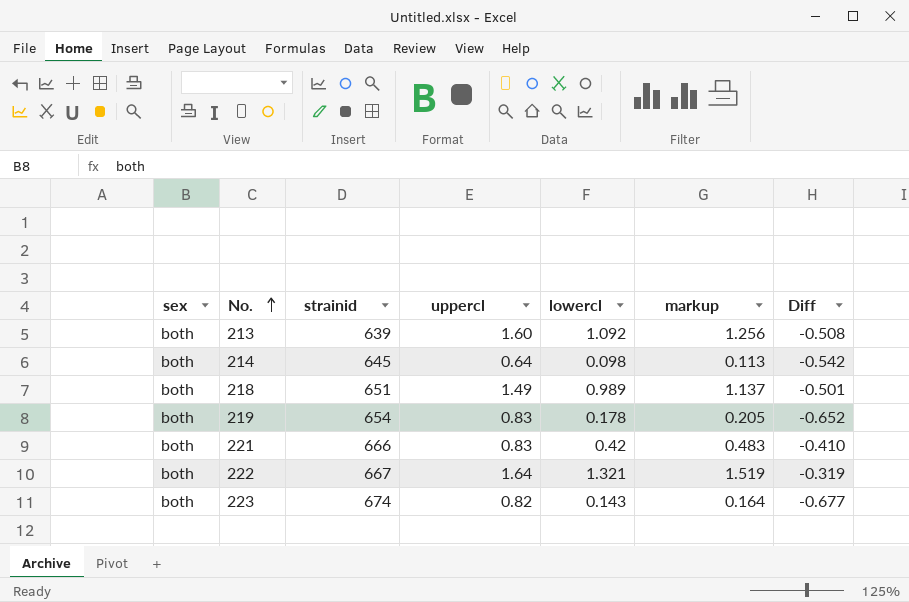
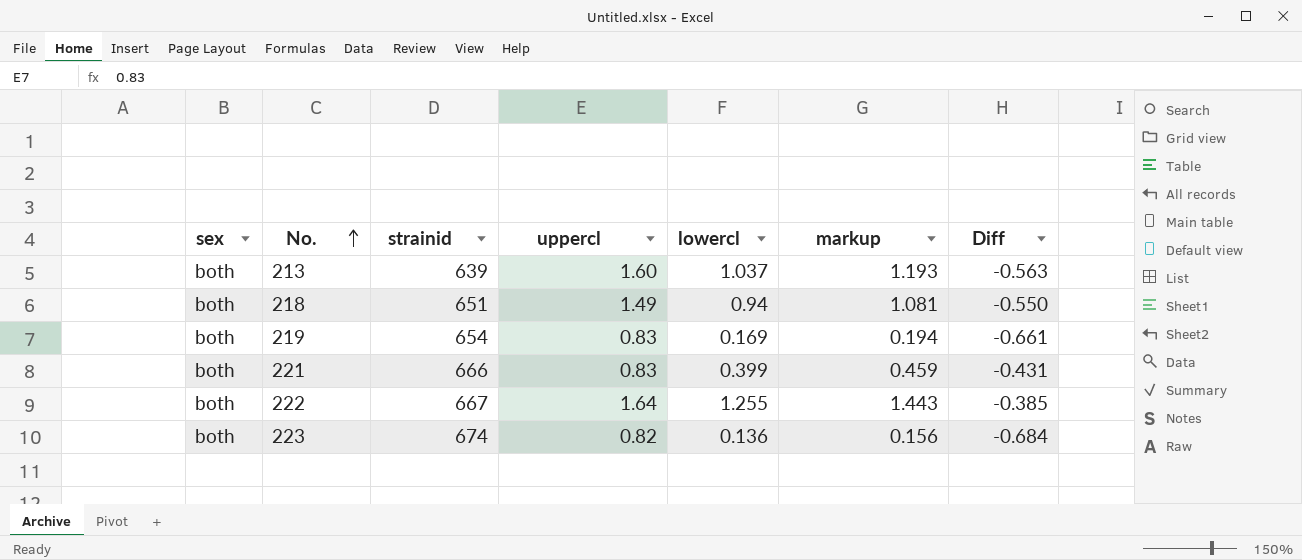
row 214: both | 645 | 0.64 | 0.098 | 0.113 | -0.542 -> none
213 | lowercl: 1.092 -> 1.037
213 | markup: 1.256 -> 1.193
213 | Diff: -0.508 -> -0.563
218 | lowercl: 0.989 -> 0.94
218 | markup: 1.137 -> 1.081
218 | Diff: -0.501 -> -0.550
219 | lowercl: 0.178 -> 0.169
219 | markup: 0.205 -> 0.194
219 | Diff: -0.652 -> -0.661
221 | lowercl: 0.42 -> 0.399
221 | markup: 0.483 -> 0.459
221 | Diff: -0.410 -> -0.431
222 | lowercl: 1.321 -> 1.255
222 | markup: 1.519 -> 1.443
222 | Diff: -0.319 -> -0.385
223 | lowercl: 0.143 -> 0.136
223 | markup: 0.164 -> 0.156
223 | Diff: -0.677 -> -0.684

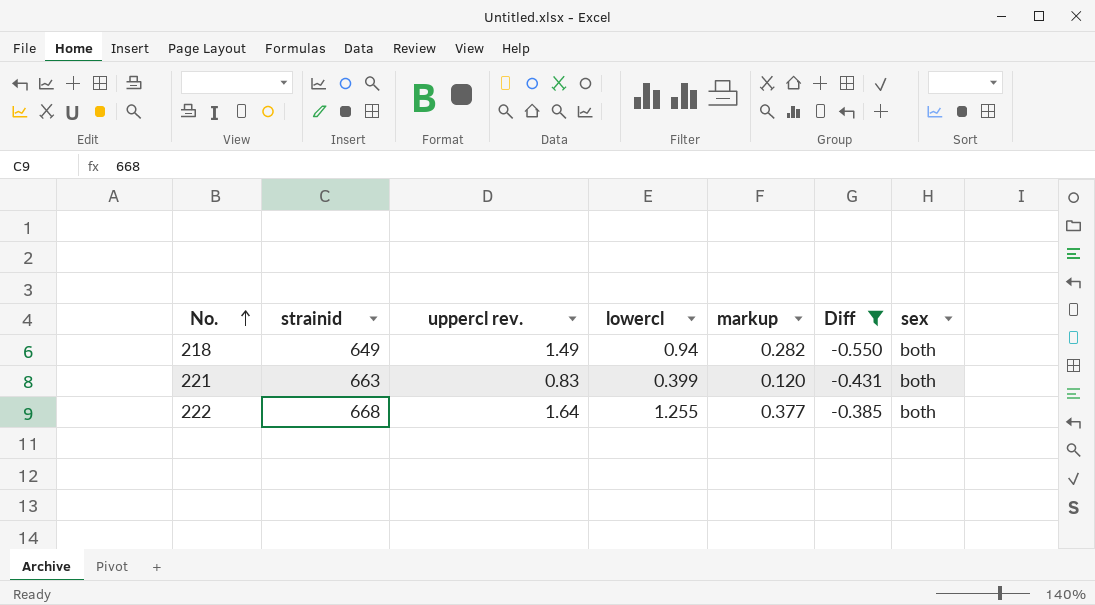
filter: none -> Diff >= -0.550
column name: uppercl -> uppercl rev.
column markup | formula: [lowercl] * 1.15 -> [lowercl] * 0.3
column sex | position: 1 -> 7
218 | strainid: 651 -> 649
221 | strainid: 666 -> 663
222 | strainid: 667 -> 668

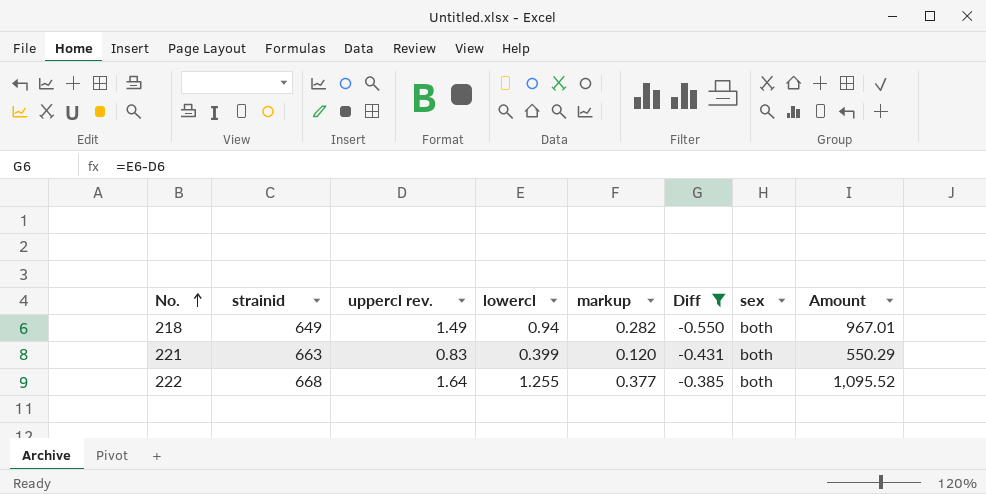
column Amount | formula: none -> [strainid] * [uppercl rev.]

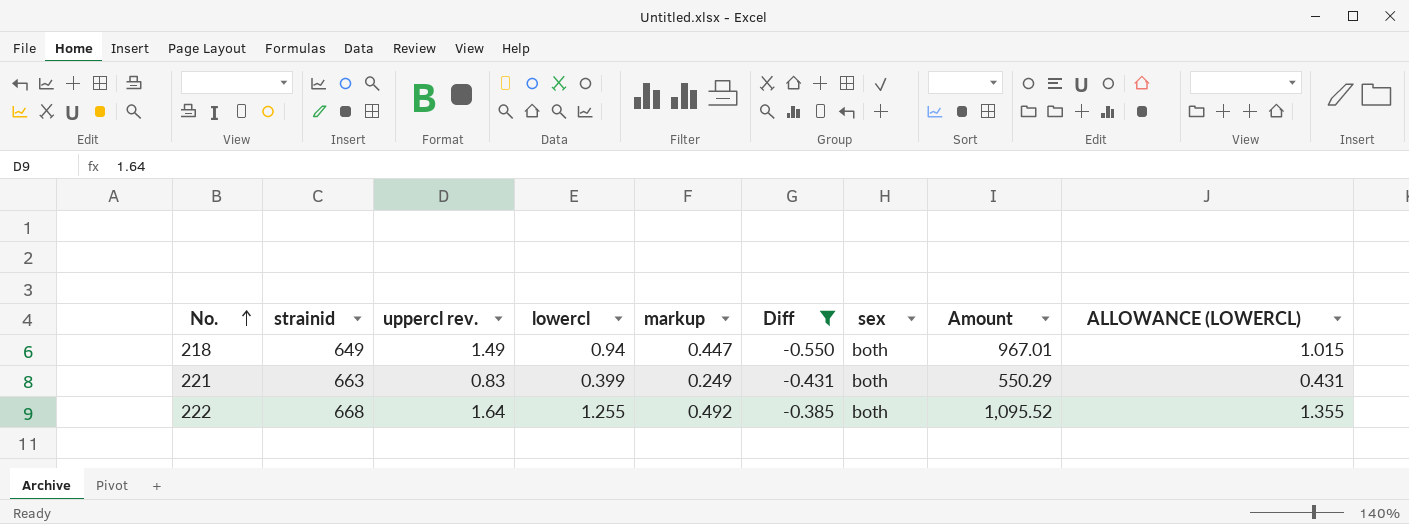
column markup | formula: [lowercl] * 0.3 -> [uppercl rev.] * 0.3
column ALLOWANCE (LOWERCL) | formula: none -> [lowercl] * 1.08

